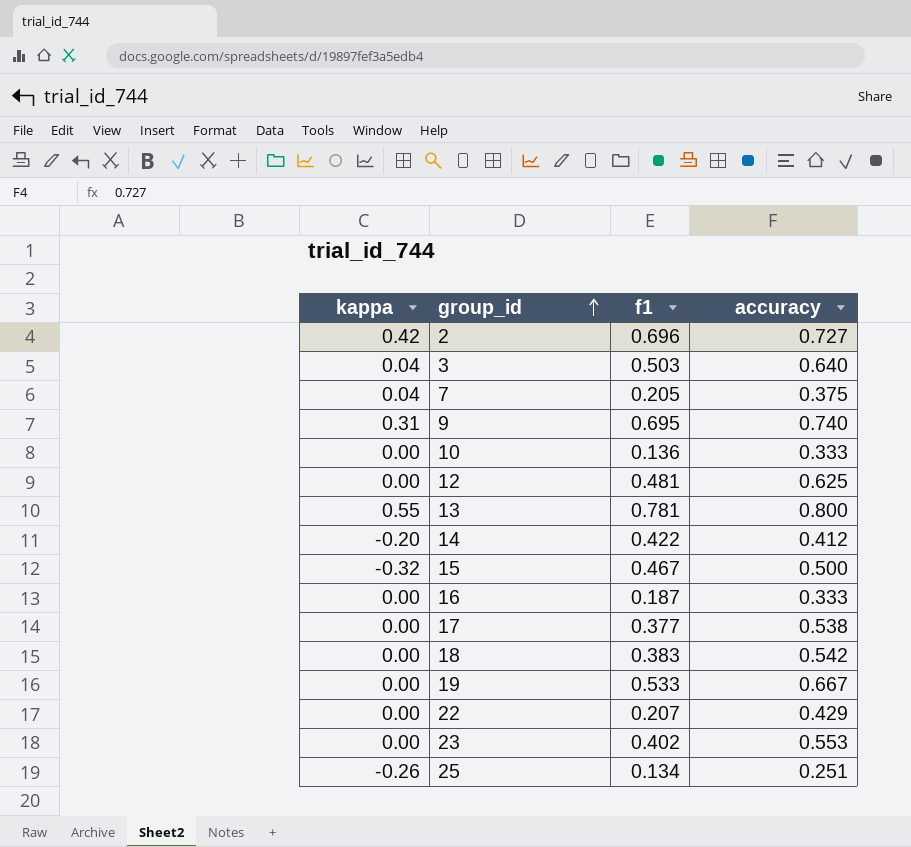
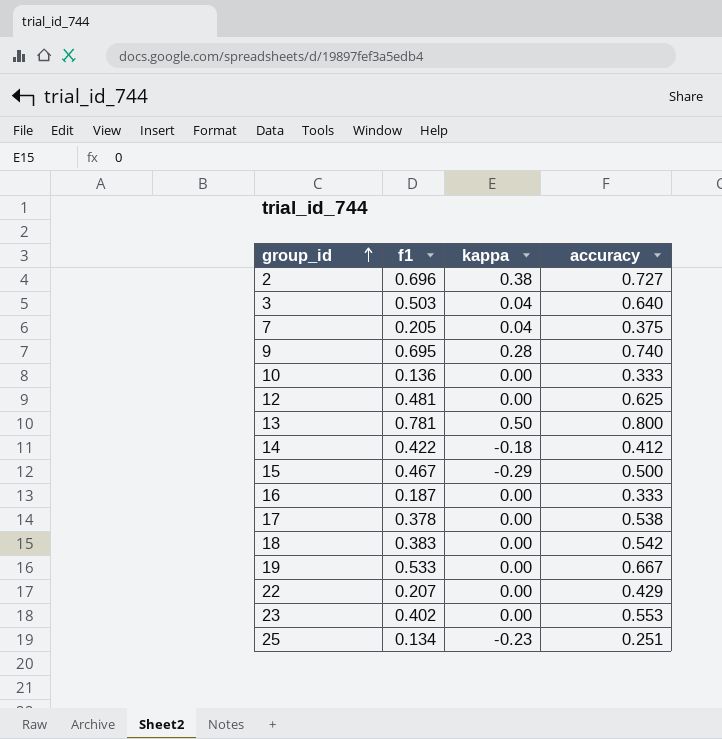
column kappa | position: 1 -> 3
2 | kappa: 0.42 -> 0.38
9 | kappa: 0.31 -> 0.28
13 | kappa: 0.55 -> 0.50
14 | kappa: -0.20 -> -0.18
15 | kappa: -0.32 -> -0.29
17 | f1: 0.377 -> 0.378
25 | kappa: -0.26 -> -0.23

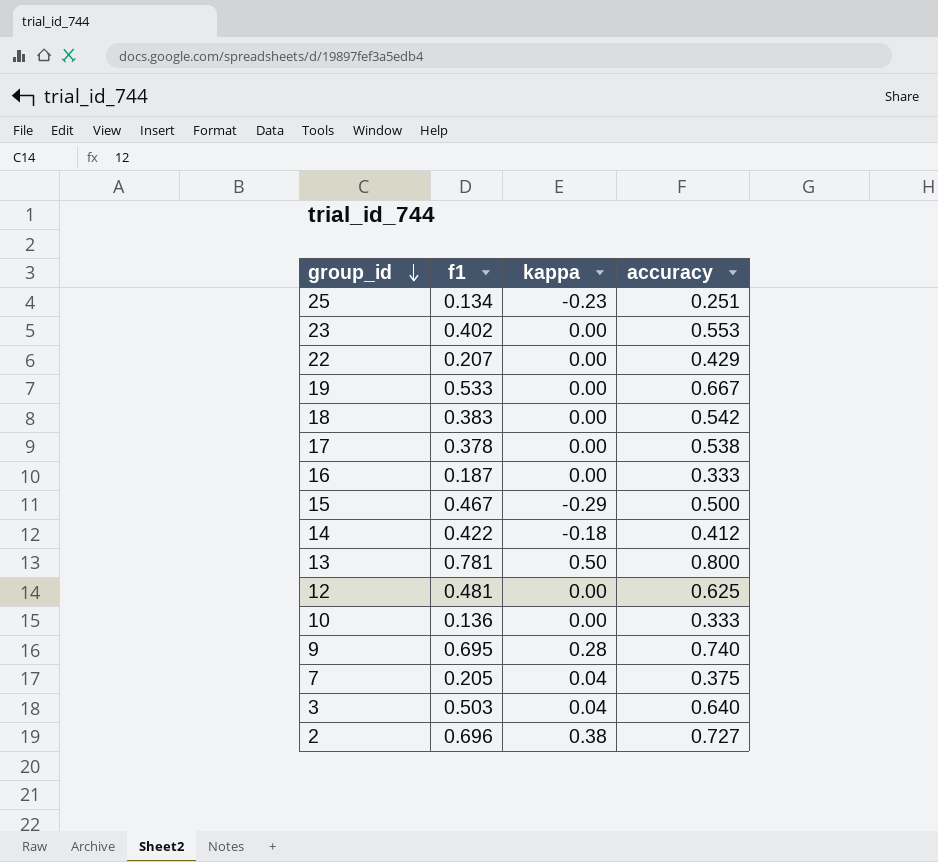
row order: group_id ascending -> group_id descending

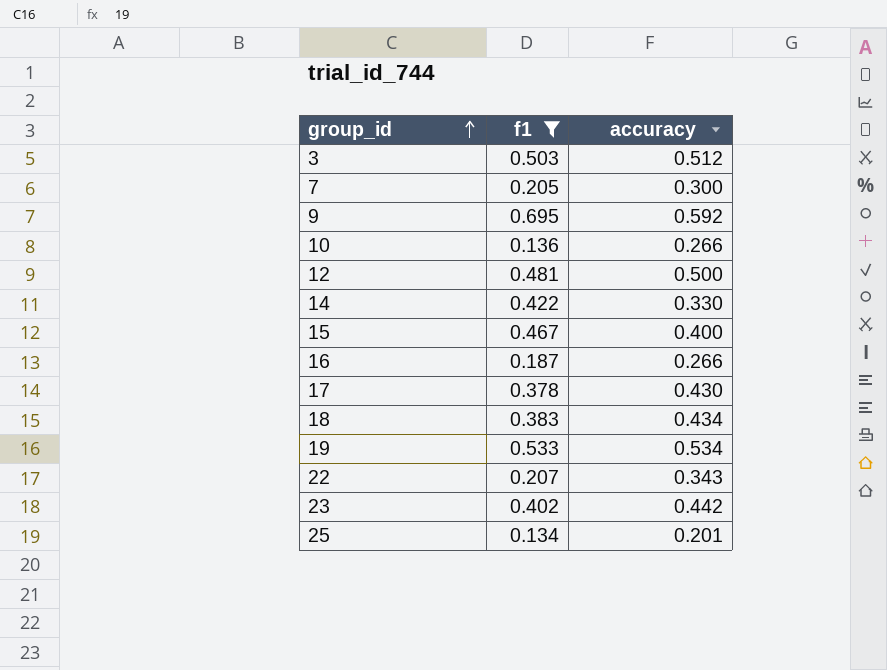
filter: none -> f1 <= 0.695
row order: group_id descending -> group_id ascending
column kappa | position: 3 -> none
3 | accuracy: 0.640 -> 0.512
7 | accuracy: 0.375 -> 0.300
9 | accuracy: 0.740 -> 0.592
10 | accuracy: 0.333 -> 0.266
12 | accuracy: 0.625 -> 0.500
14 | accuracy: 0.412 -> 0.330
15 | accuracy: 0.500 -> 0.400
16 | accuracy: 0.333 -> 0.266
17 | accuracy: 0.538 -> 0.430
18 | accuracy: 0.542 -> 0.434
19 | accuracy: 0.667 -> 0.534
22 | accuracy: 0.429 -> 0.343
23 | accuracy: 0.553 -> 0.442
25 | accuracy: 0.251 -> 0.201

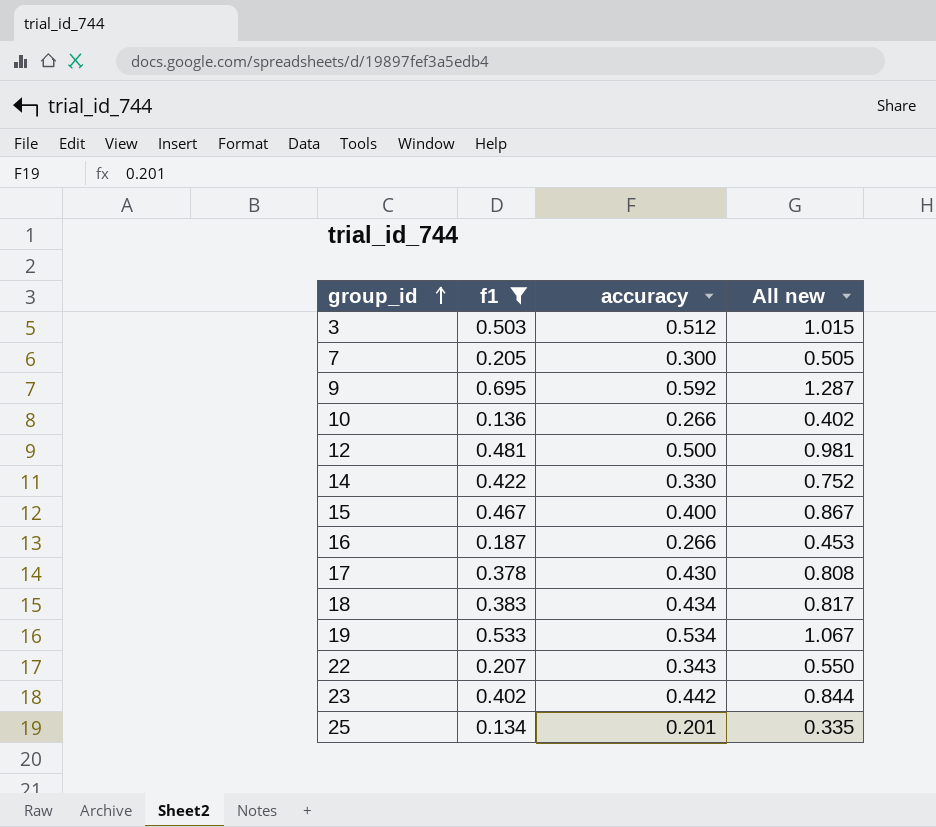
column All new | formula: none -> [f1] + [accuracy]

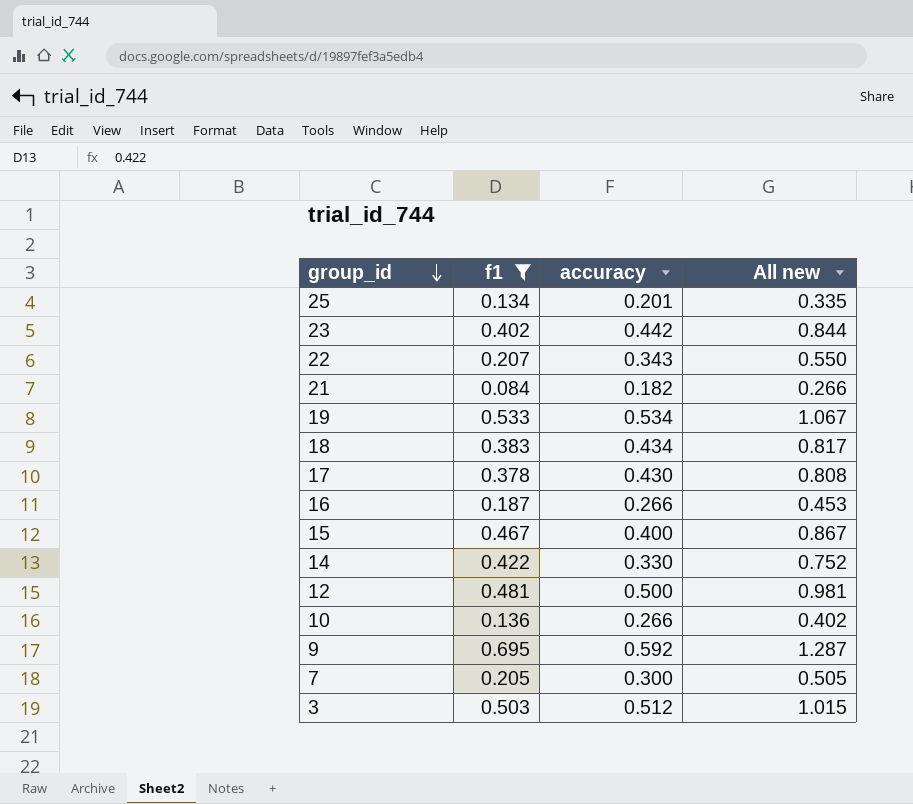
row order: group_id ascending -> group_id descending
row 21: none -> 0.084 | 0.182 | 0.266

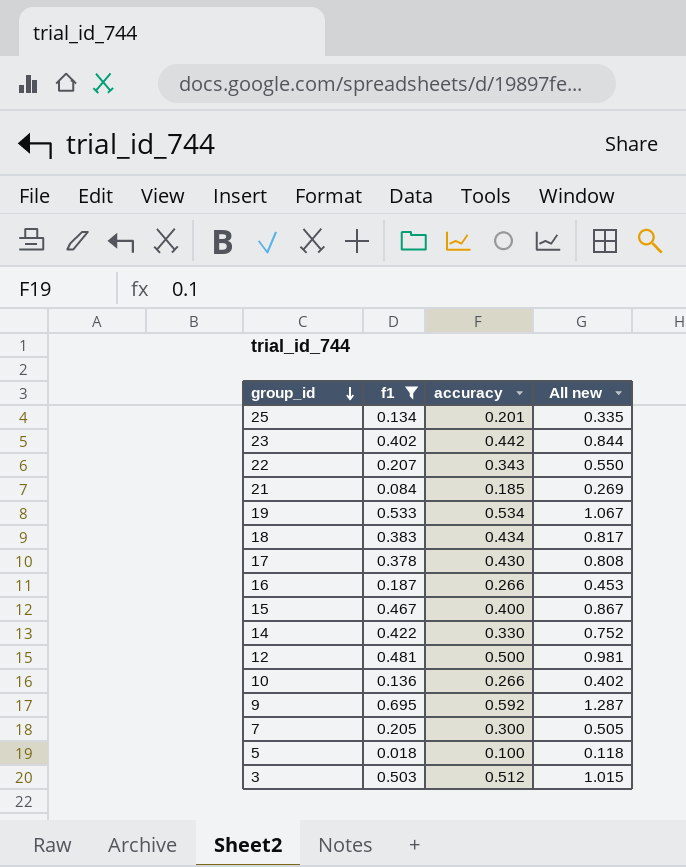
21 | accuracy: 0.182 -> 0.185
21 | All new: 0.266 -> 0.269
row 5: none -> 0.018 | 0.100 | 0.118

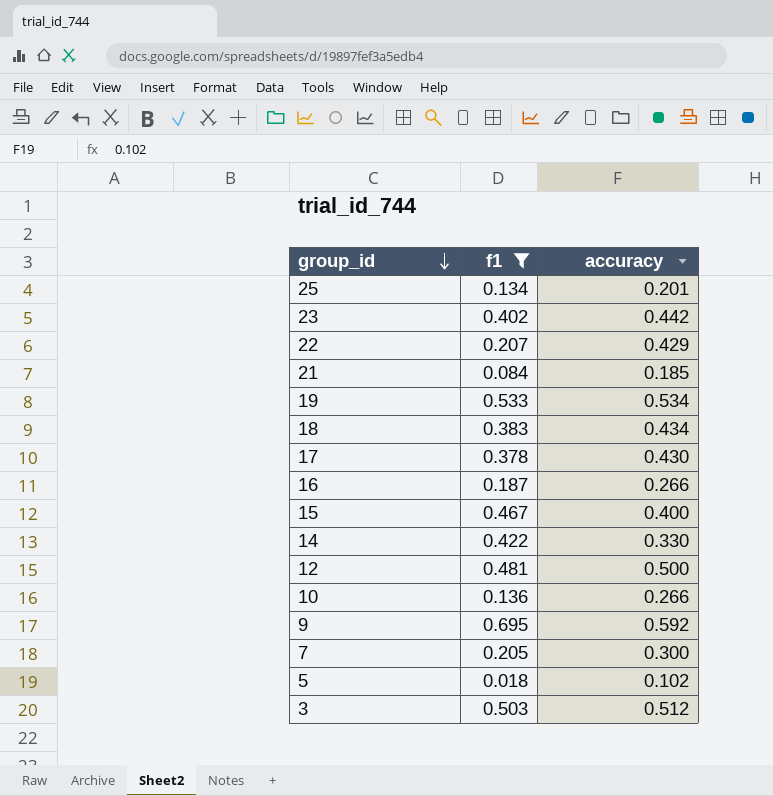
column All new | formula: [f1] + [accuracy] -> none
22 | accuracy: 0.343 -> 0.429
5 | accuracy: 0.100 -> 0.102

